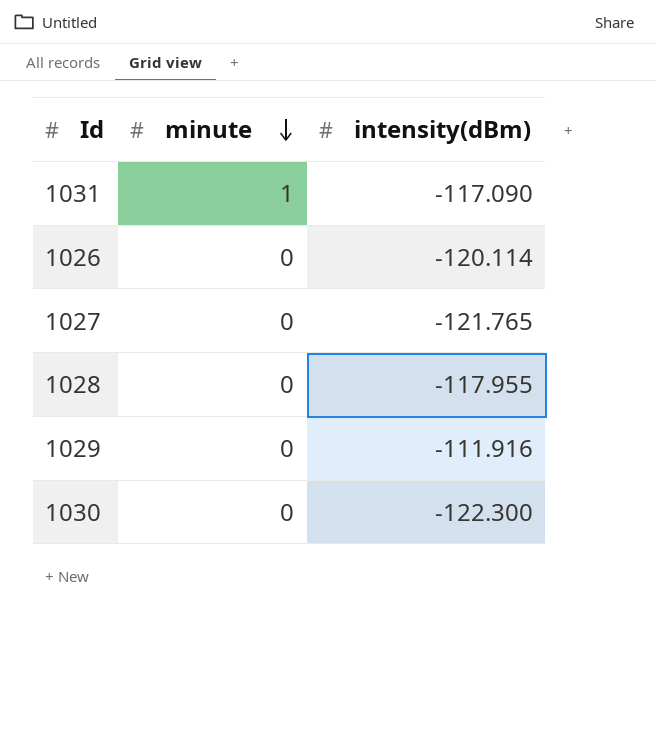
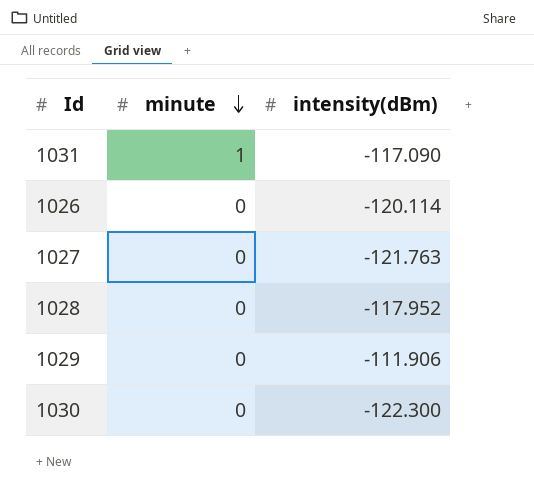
1027 | intensity(dBm): -121.765 -> -121.763
1028 | intensity(dBm): -117.955 -> -117.952
1029 | intensity(dBm): -111.916 -> -111.906

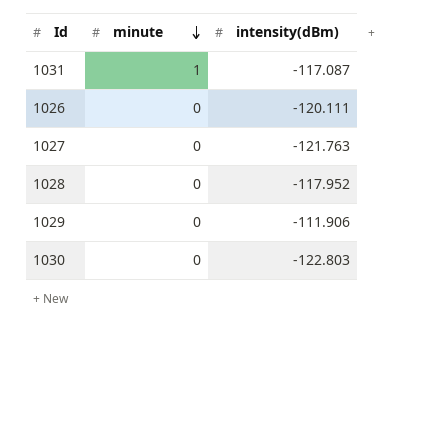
1031 | intensity(dBm): -117.090 -> -117.087
1026 | intensity(dBm): -120.114 -> -120.111
1030 | intensity(dBm): -122.300 -> -122.803

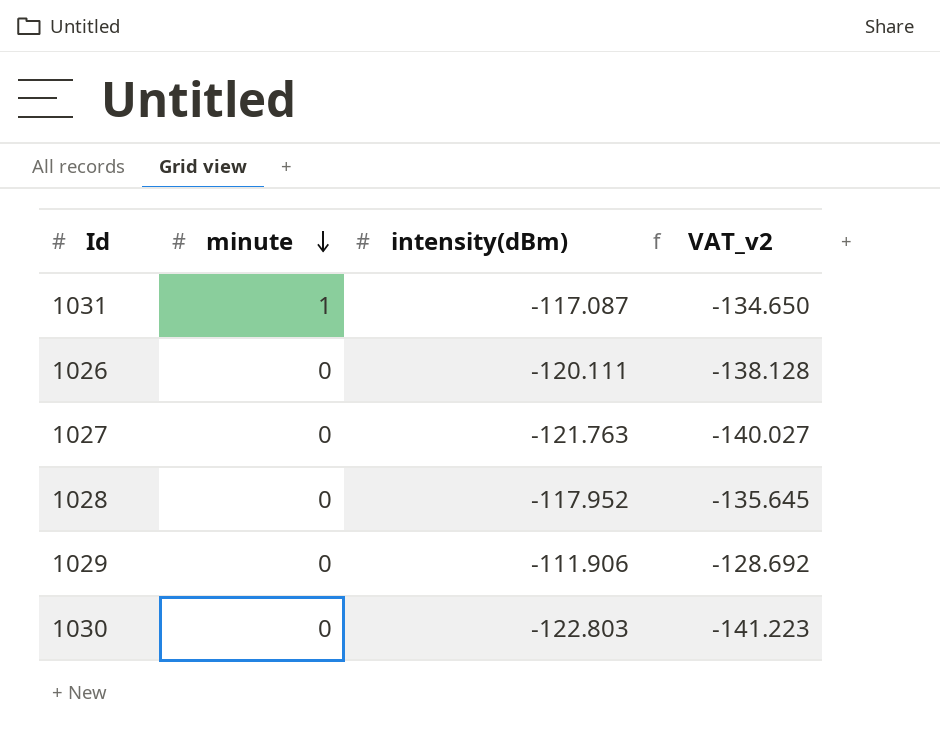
column VAT_v2 | formula: none -> [intensity(dBm)] * 1.15

